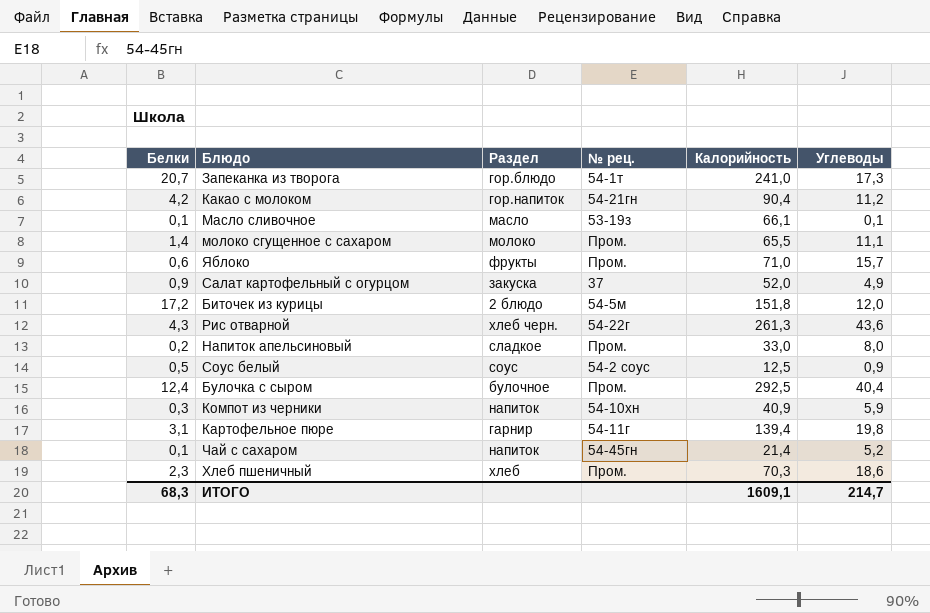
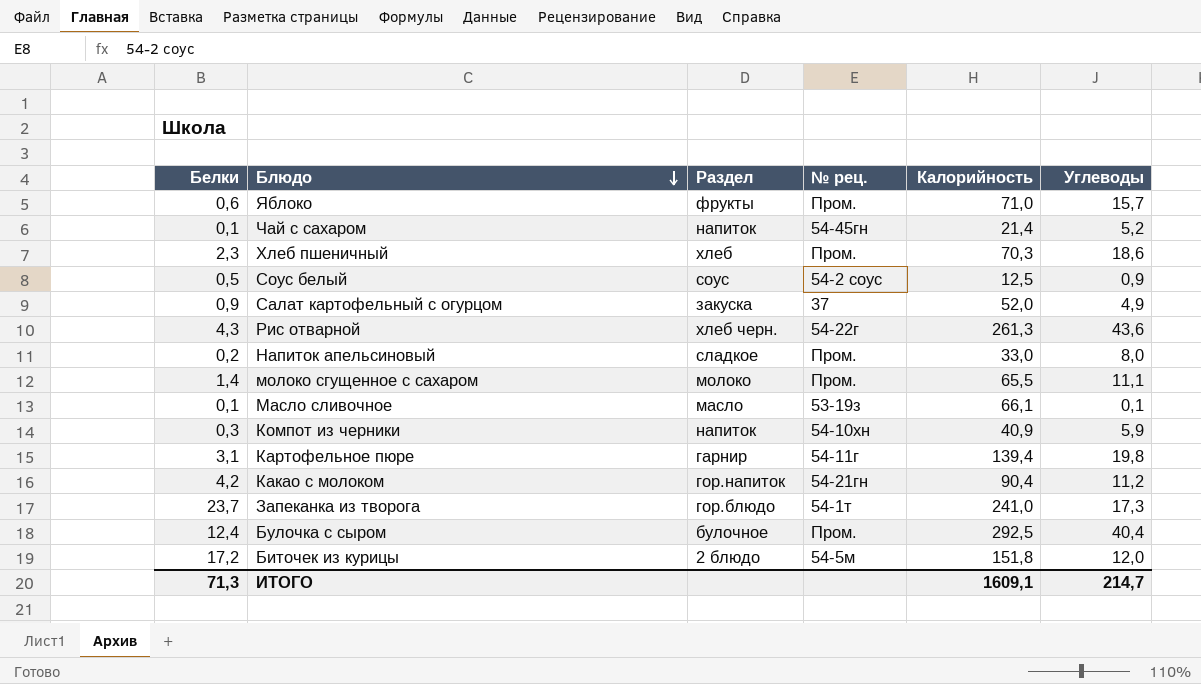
row order: none -> Блюдо descending
Запеканка из творога | Белки: 20,7 -> 23,7
ИТОГО | Белки: 68,3 -> 71,3

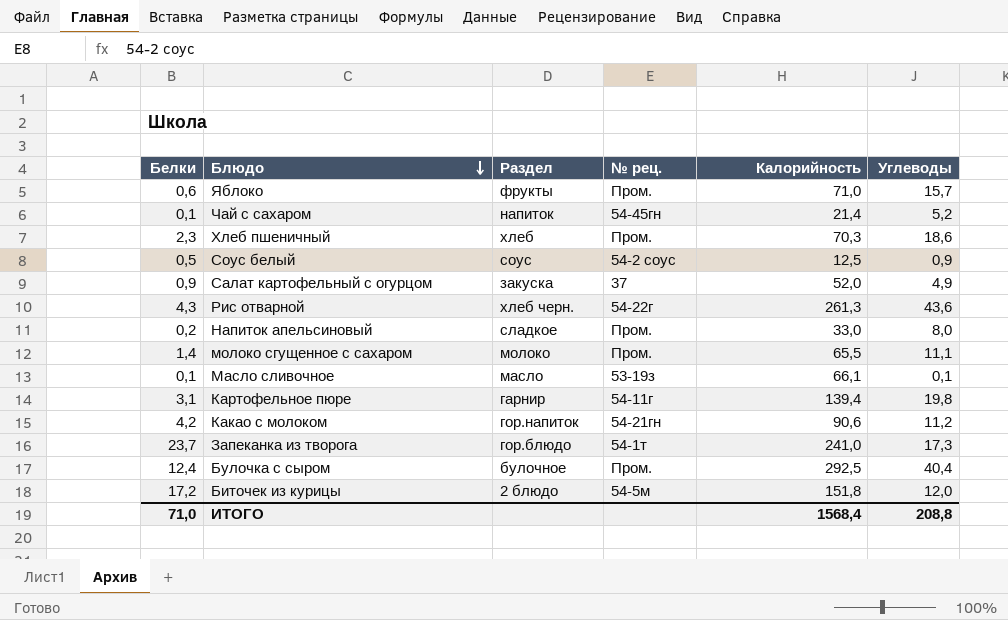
row Компот из черники: 0,3 | напиток | 54-10хн | 40,9 | 5,9 -> none
Какао с молоком | Калорийность: 90,4 -> 90,6
ИТОГО | Белки: 71,3 -> 71,0
ИТОГО | Калорийность: 1609,1 -> 1568,4
ИТОГО | Углеводы: 214,7 -> 208,8

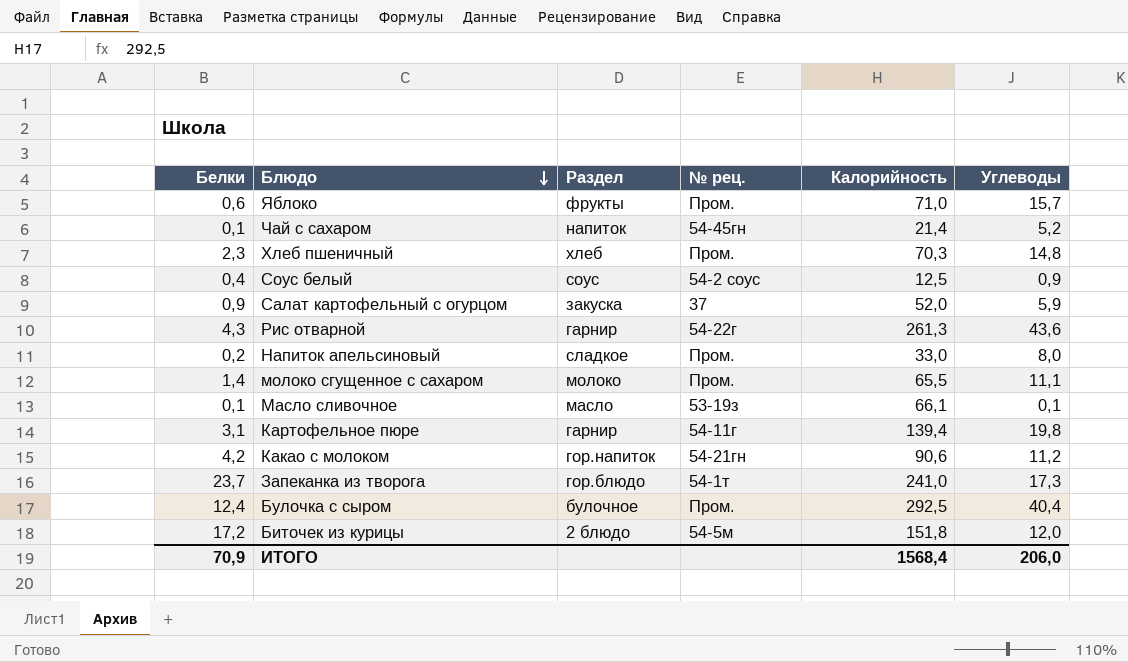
Хлеб пшеничный | Углеводы: 18,6 -> 14,8
Соус белый | Белки: 0,5 -> 0,4
Салат картофельный с огурцом | Углеводы: 4,9 -> 5,9
Рис отварной | Раздел: хлеб черн. -> гарнир
ИТОГО | Белки: 71,0 -> 70,9
ИТОГО | Углеводы: 208,8 -> 206,0

